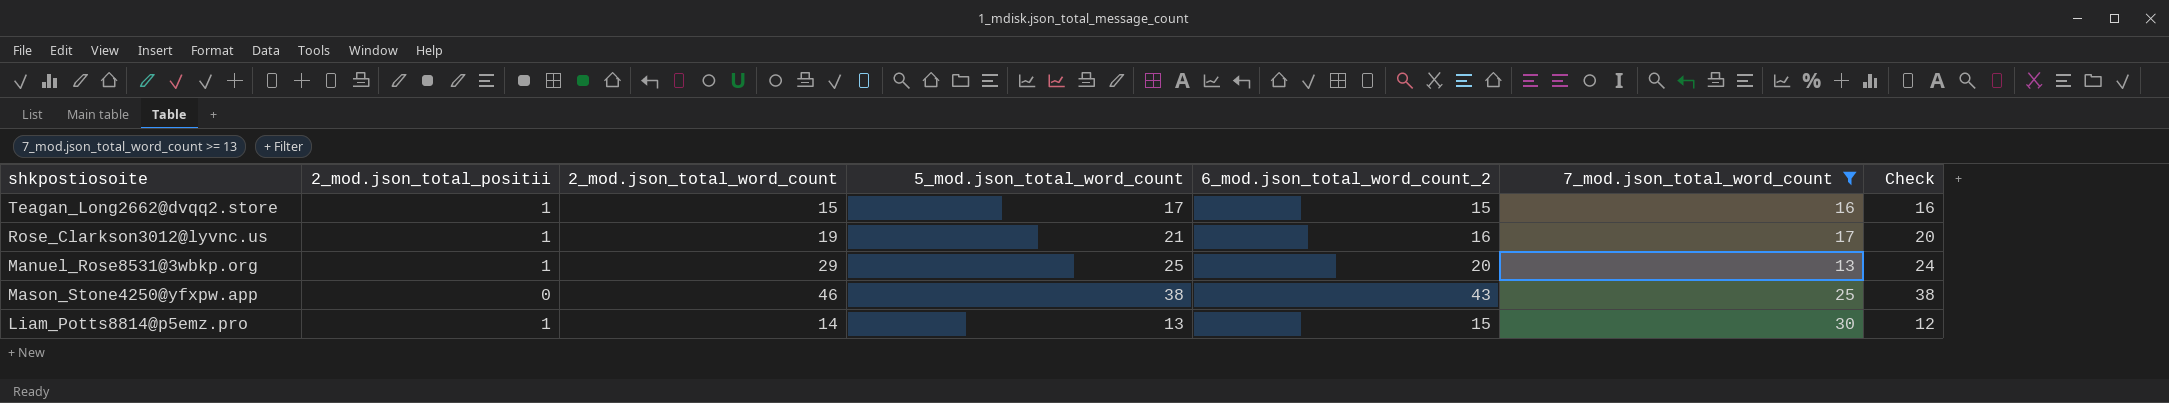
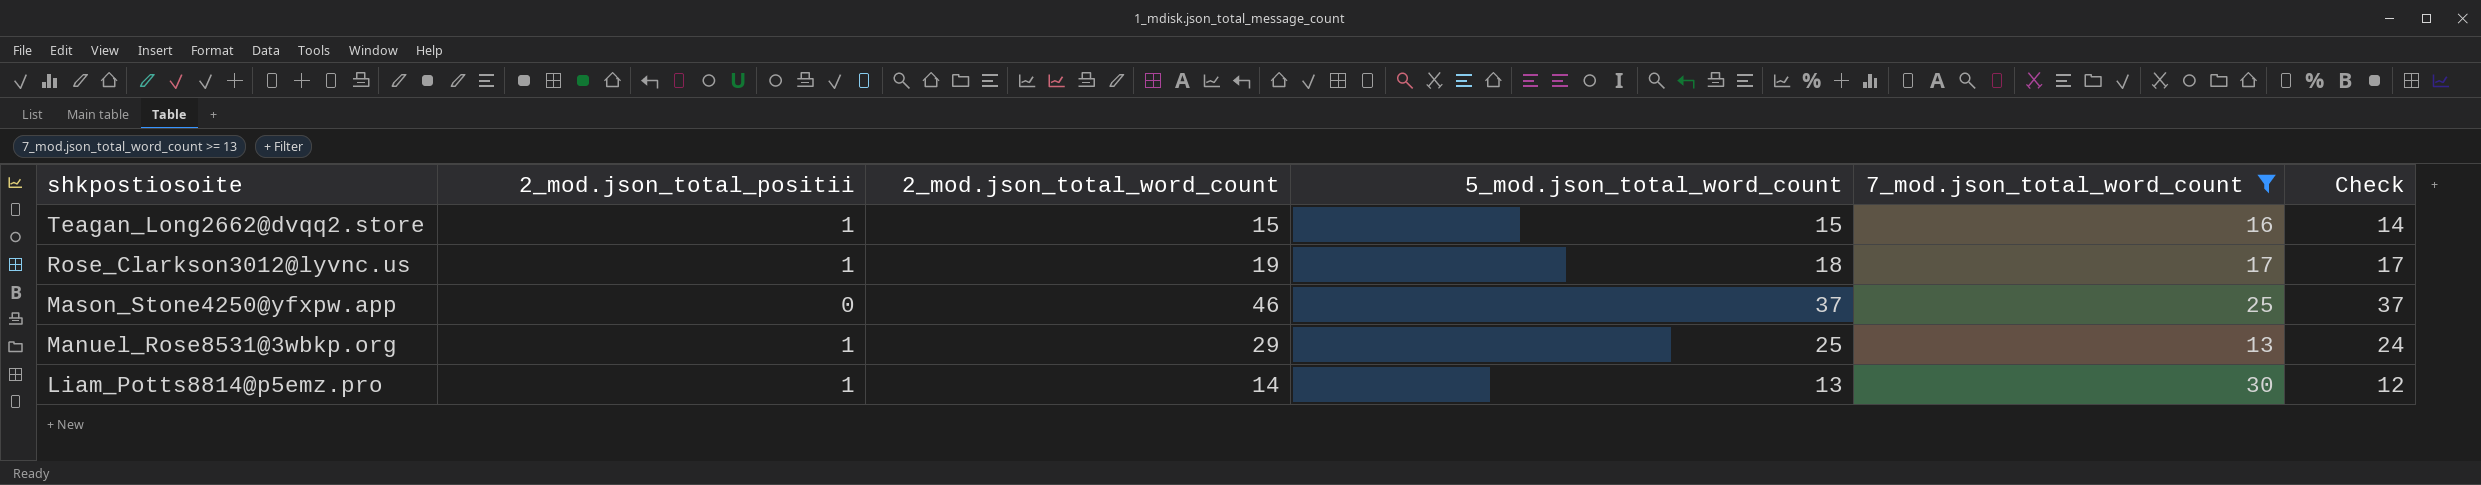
row order: none -> shkpostiosoite descending
column 6_mod.json_total_word_count_2 | position: 5 -> none
Teagan_Long2662@dvqq2.store | 5_mod.json_total_word_count: 17 -> 15
Teagan_Long2662@dvqq2.store | Check: 16 -> 14
Rose_Clarkson3012@lyvnc.us | 5_mod.json_total_word_count: 21 -> 18
Rose_Clarkson3012@lyvnc.us | Check: 20 -> 17
Mason_Stone4250@yfxpw.app | 5_mod.json_total_word_count: 38 -> 37
Mason_Stone4250@yfxpw.app | Check: 38 -> 37

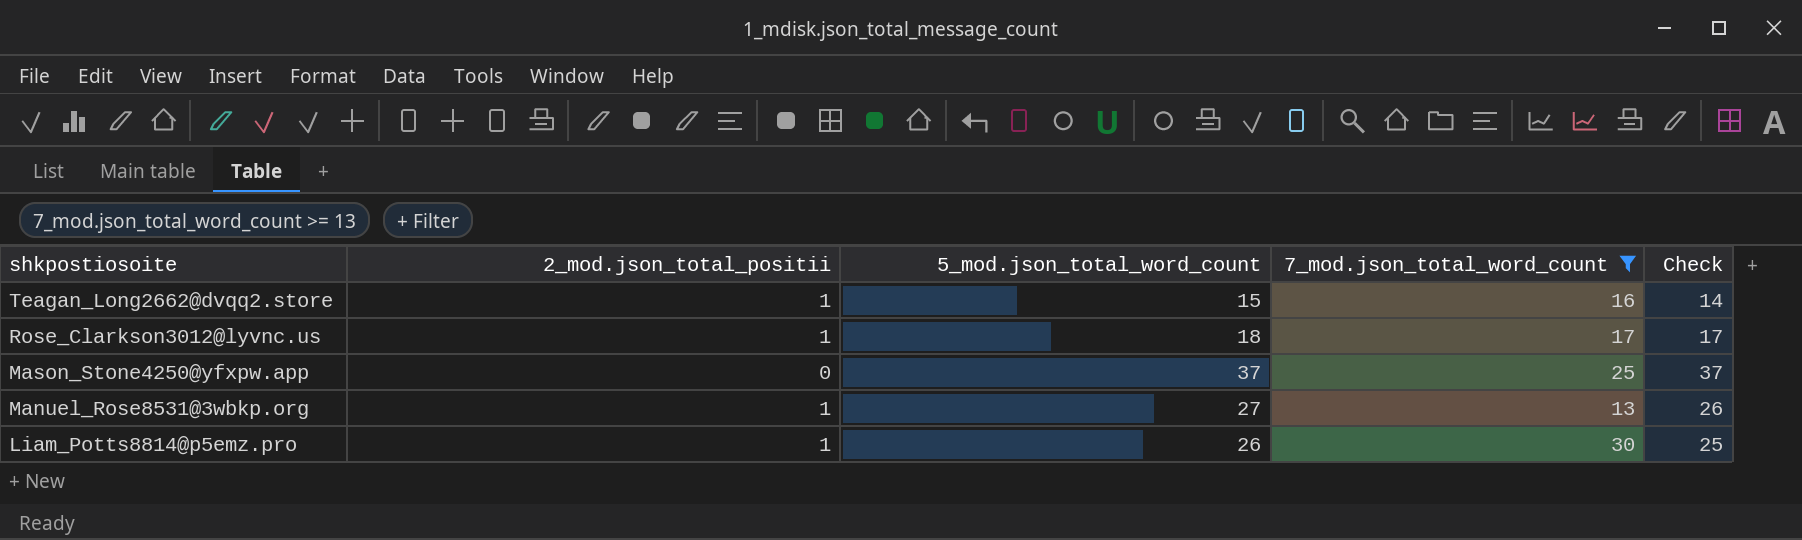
column 2_mod.json_total_word_count | position: 3 -> none
Manuel_Rose8531@3wbkp.org | 5_mod.json_total_word_count: 25 -> 27
Manuel_Rose8531@3wbkp.org | Check: 24 -> 26
Liam_Potts8814@p5emz.pro | 5_mod.json_total_word_count: 13 -> 26
Liam_Potts8814@p5emz.pro | Check: 12 -> 25

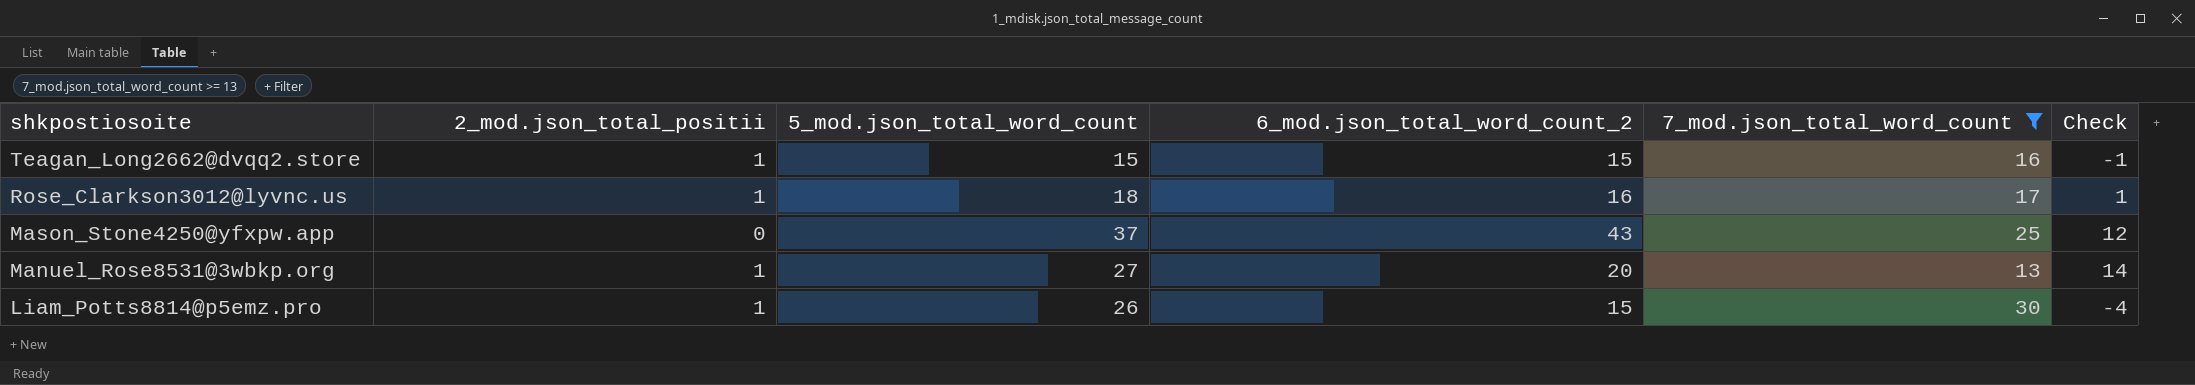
column 6_mod.json_total_word_count_2 | position: none -> 4
column Check | formula: [5_mod.json_total_word_count] - [2_mod.json_total_positii] -> [5_mod.json_total_word_count] - [7_mod.json_total_word_count]

